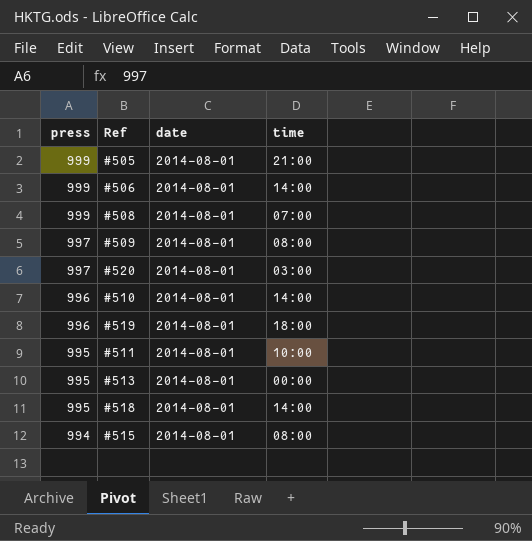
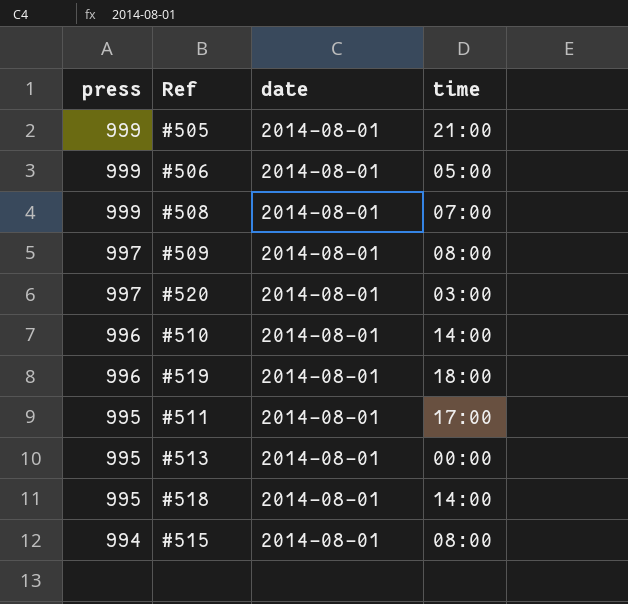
#506 | time: 14:00 -> 05:00
#511 | time: 10:00 -> 17:00

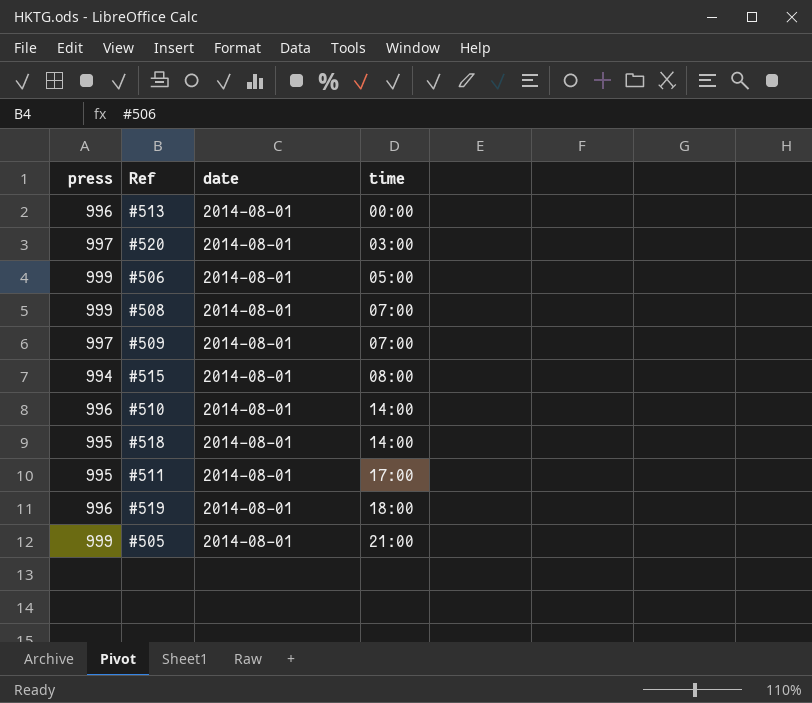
row order: press descending -> time ascending
#513 | press: 995 -> 996
#509 | time: 08:00 -> 07:00

